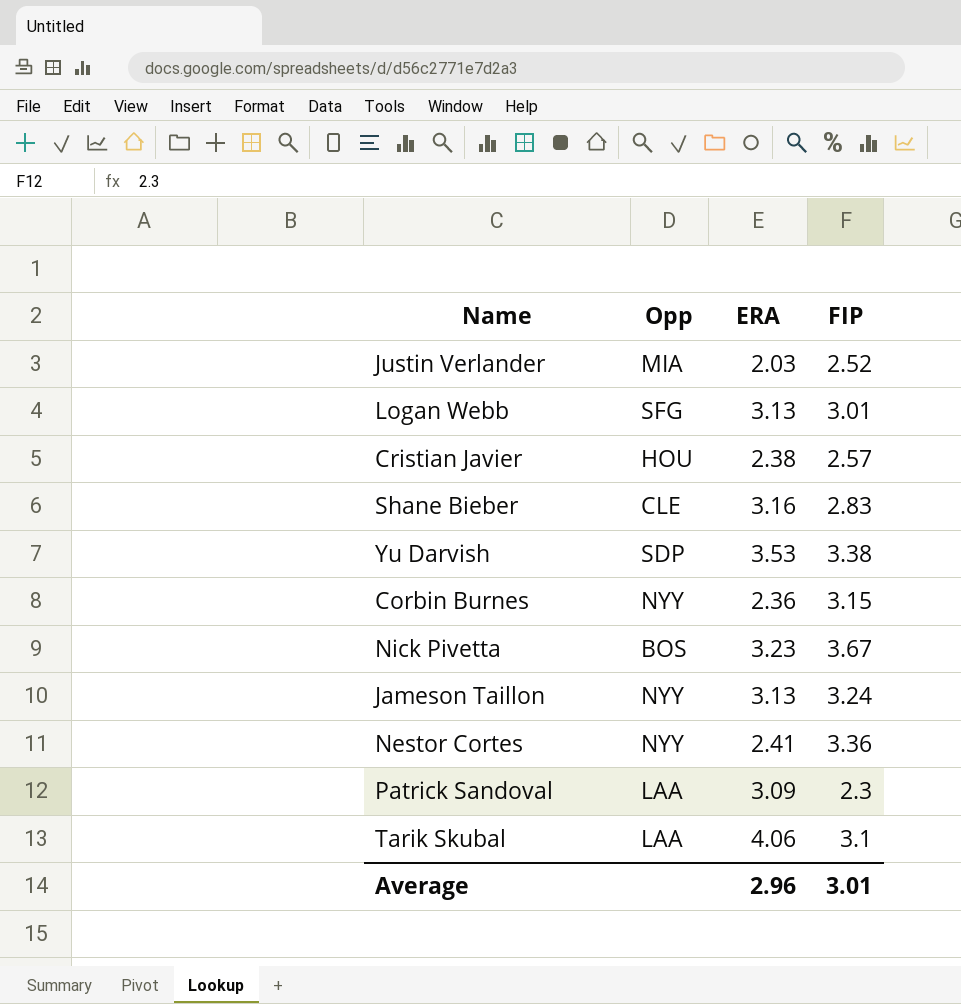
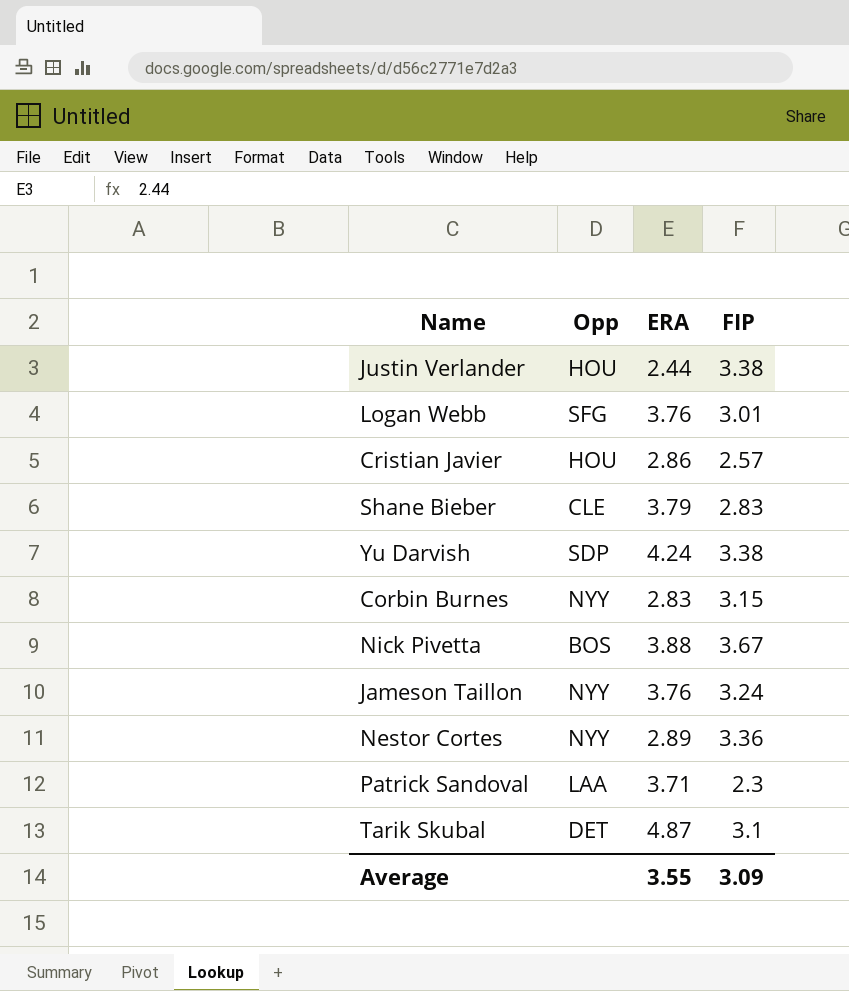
Justin Verlander | Opp: MIA -> HOU
Justin Verlander | ERA: 2.03 -> 2.44
Justin Verlander | FIP: 2.52 -> 3.38
Logan Webb | ERA: 3.13 -> 3.76
Cristian Javier | ERA: 2.38 -> 2.86
Shane Bieber | ERA: 3.16 -> 3.79
Yu Darvish | ERA: 3.53 -> 4.24
Corbin Burnes | ERA: 2.36 -> 2.83
Nick Pivetta | ERA: 3.23 -> 3.88
Jameson Taillon | ERA: 3.13 -> 3.76
Nestor Cortes | ERA: 2.41 -> 2.89
Patrick Sandoval | ERA: 3.09 -> 3.71
Tarik Skubal | Opp: LAA -> DET
Tarik Skubal | ERA: 4.06 -> 4.87
Average | ERA: 2.96 -> 3.55
Average | FIP: 3.01 -> 3.09

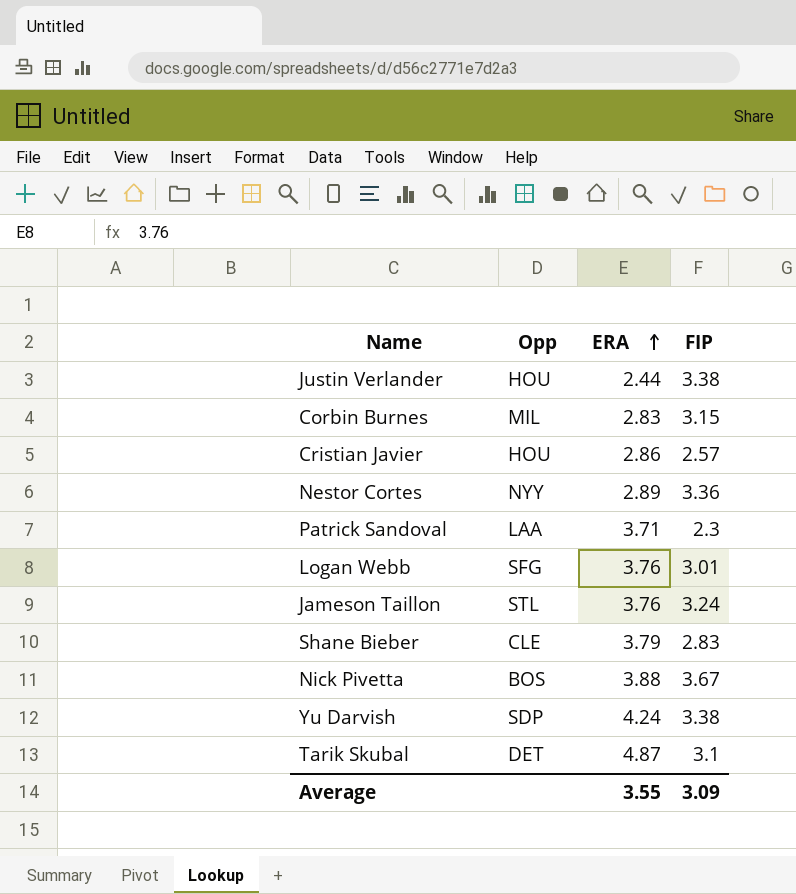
row order: none -> ERA ascending
Corbin Burnes | Opp: NYY -> MIL
Jameson Taillon | Opp: NYY -> STL

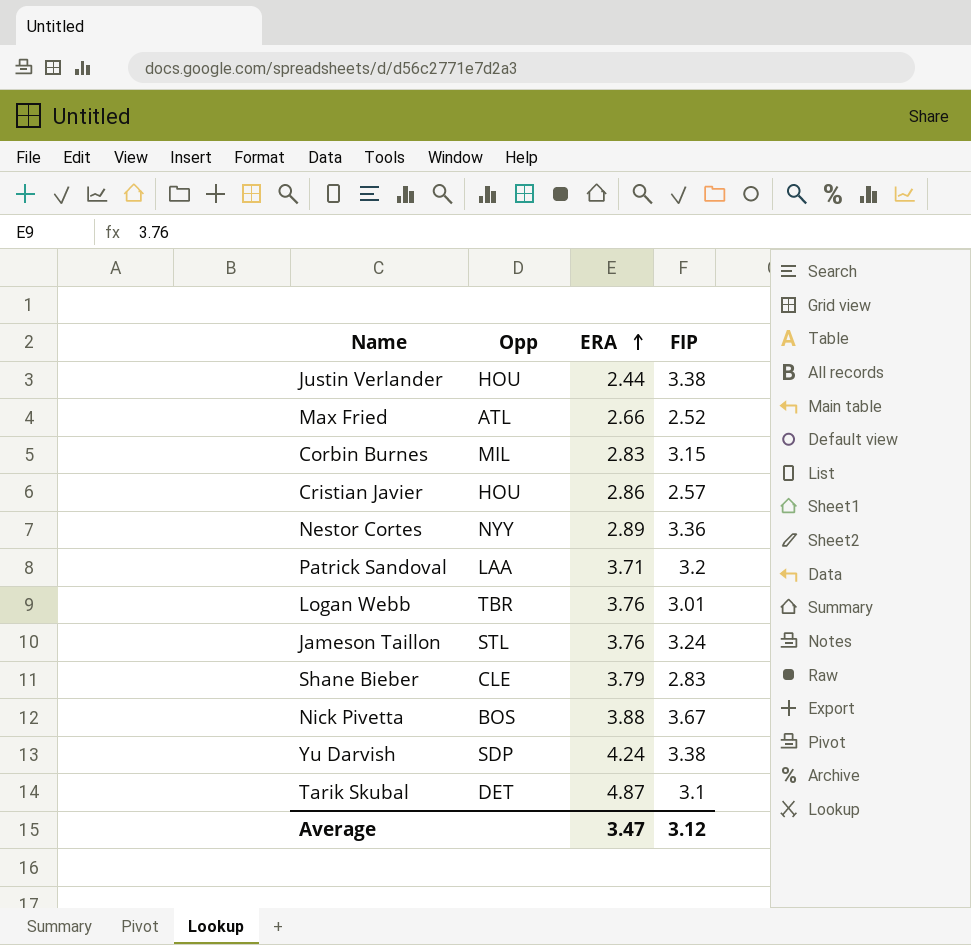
row Max Fried: none -> ATL | 2.66 | 2.52
Patrick Sandoval | FIP: 2.3 -> 3.2
Logan Webb | Opp: SFG -> TBR
Average | ERA: 3.55 -> 3.47
Average | FIP: 3.09 -> 3.12

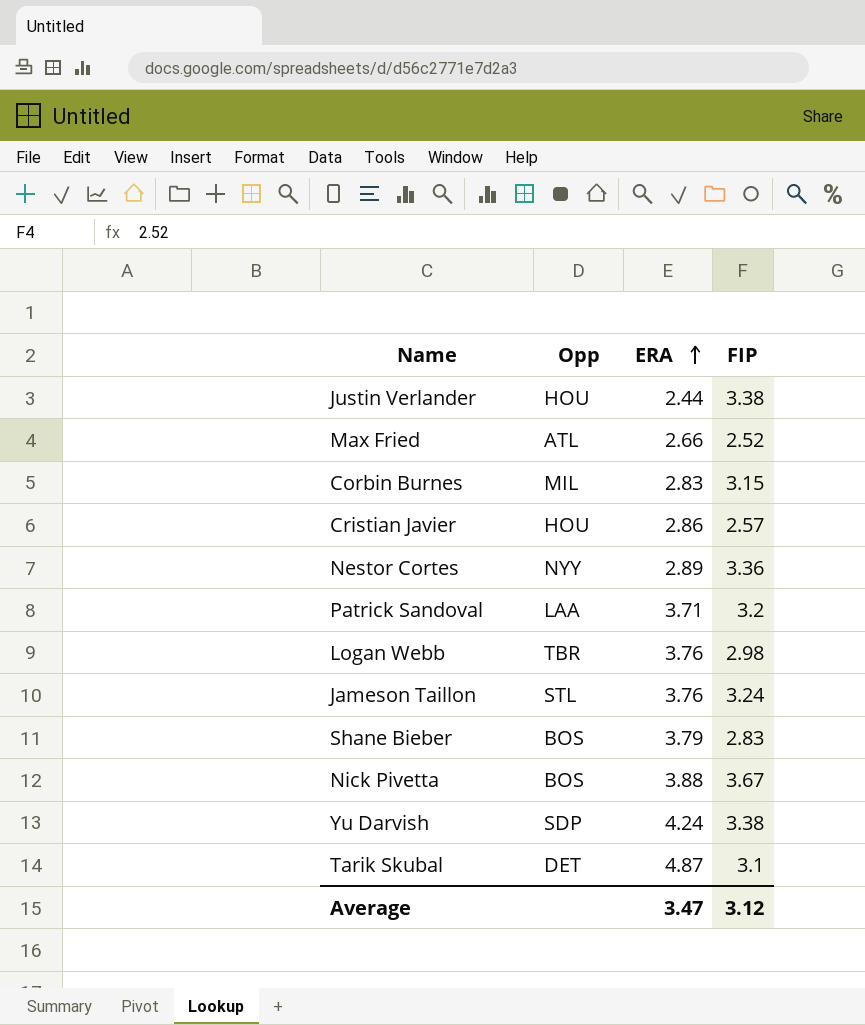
Logan Webb | FIP: 3.01 -> 2.98
Shane Bieber | Opp: CLE -> BOS

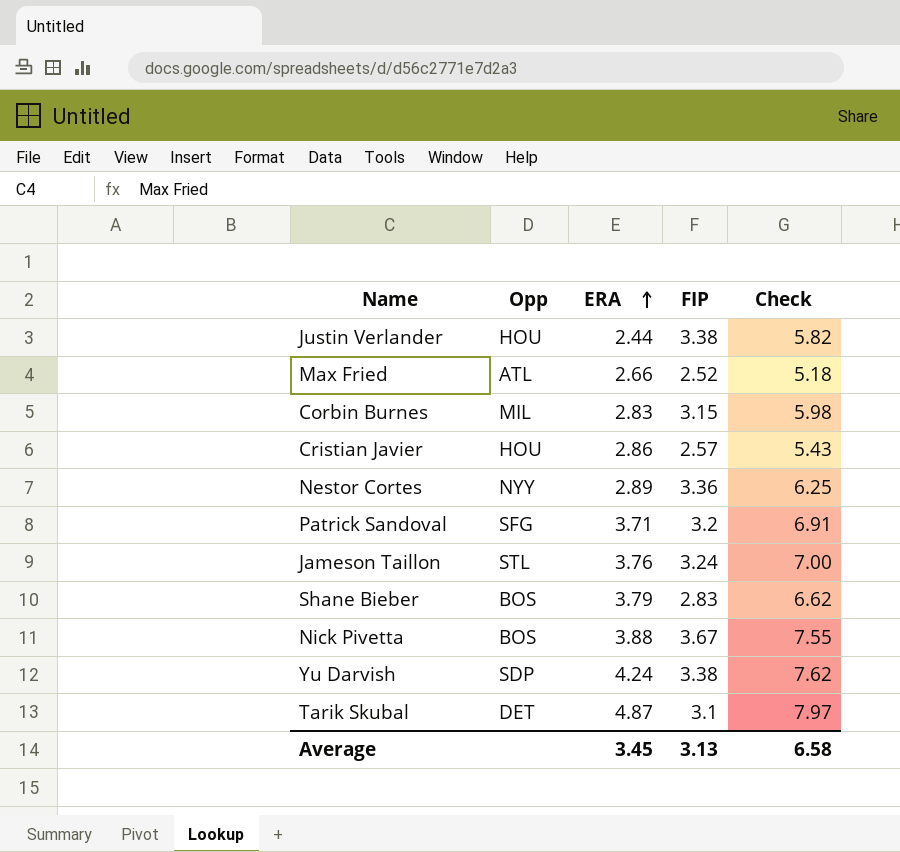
column Check | formula: none -> [ERA] + [FIP]
row Logan Webb: TBR | 3.76 | 2.98 -> none
Patrick Sandoval | Opp: LAA -> SFG
Average | ERA: 3.47 -> 3.45
Average | FIP: 3.12 -> 3.13

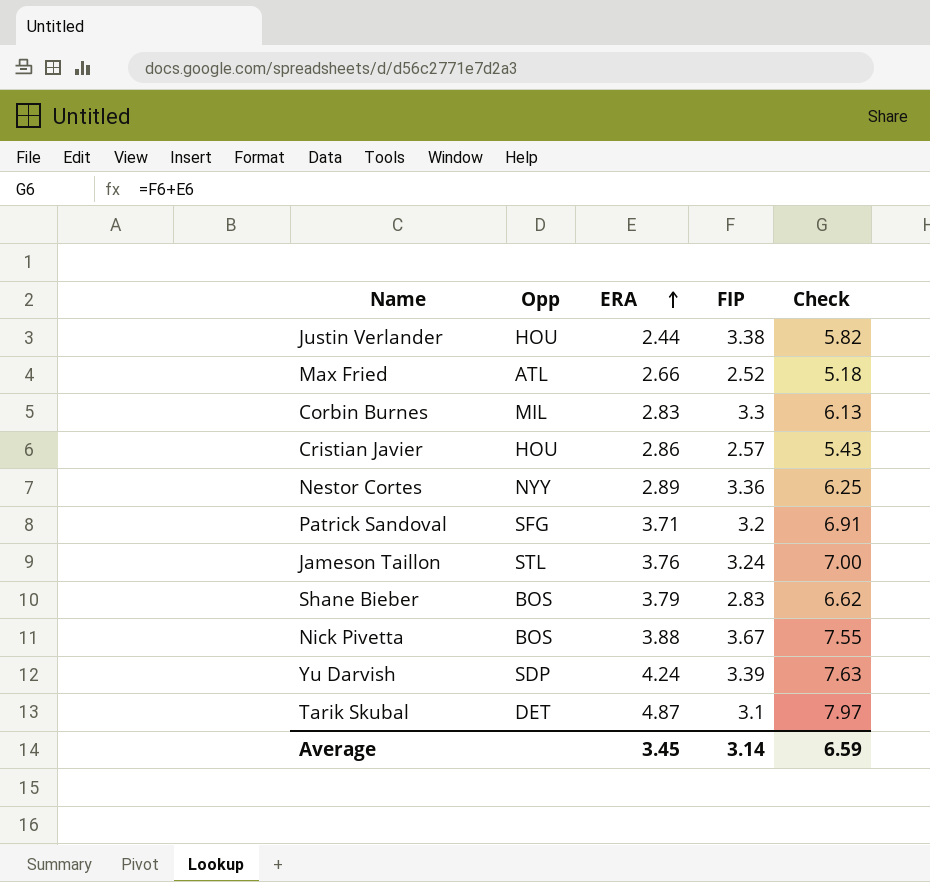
Corbin Burnes | FIP: 3.15 -> 3.3
Corbin Burnes | Check: 5.98 -> 6.13
Yu Darvish | FIP: 3.38 -> 3.39
Yu Darvish | Check: 7.62 -> 7.63
Average | FIP: 3.13 -> 3.14
Average | Check: 6.58 -> 6.59

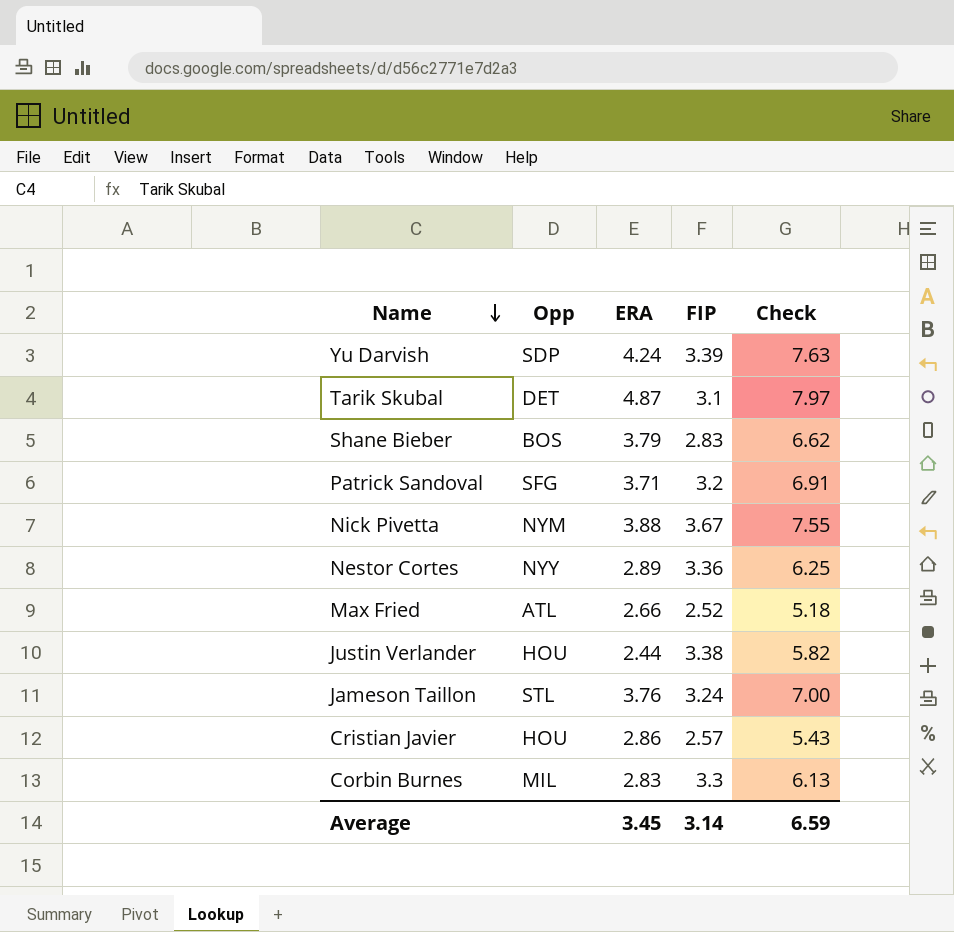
row order: ERA ascending -> Name descending
Nick Pivetta | Opp: BOS -> NYM

